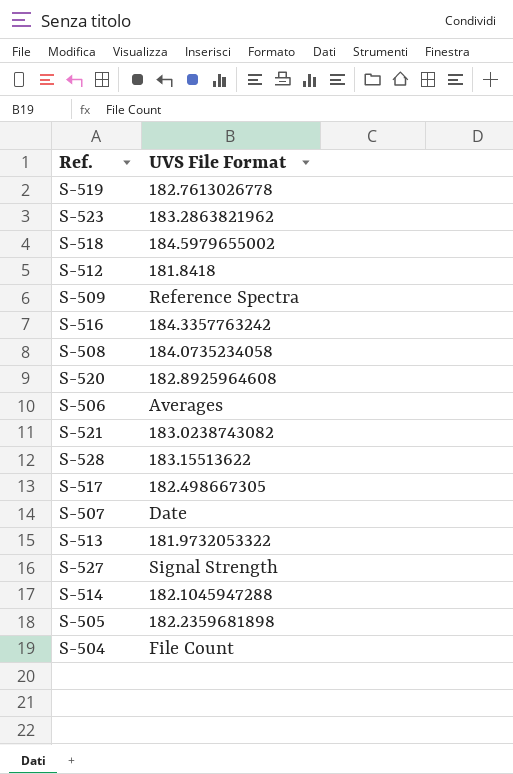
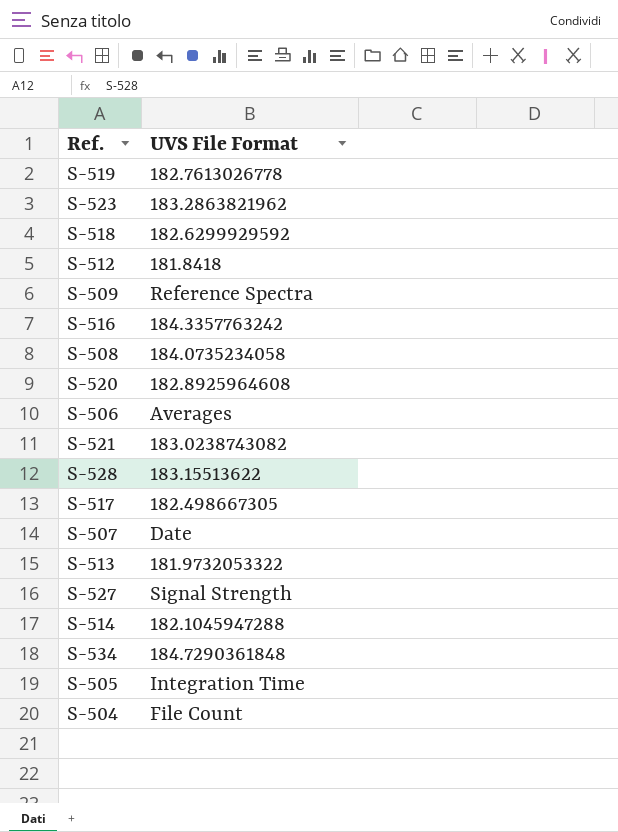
S-518 | UVS File Format: 184.5979655002 -> 182.6299929592
row S-534: none -> 184.7290361848
S-505 | UVS File Format: 182.2359681898 -> Integration Time

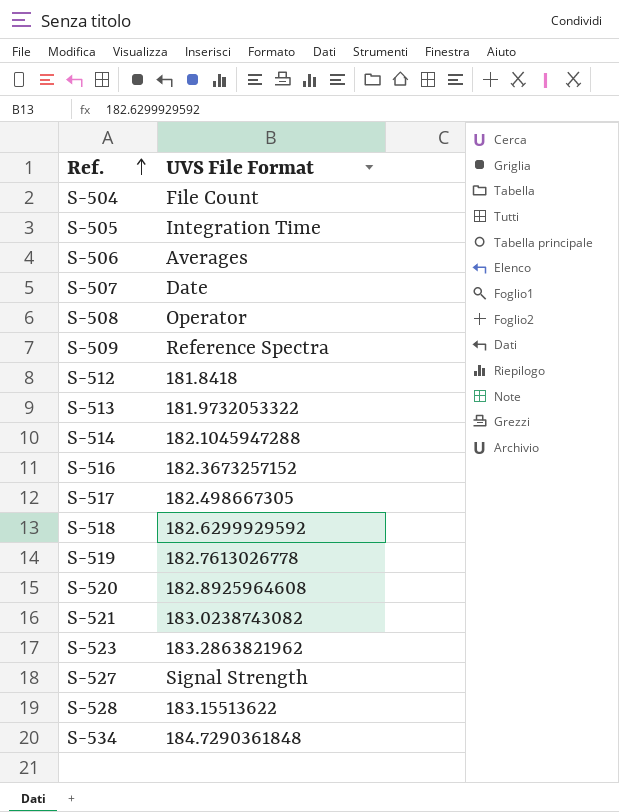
row order: none -> Ref. ascending
S-508 | UVS File Format: 184.0735234058 -> Operator
S-516 | UVS File Format: 184.3357763242 -> 182.3673257152

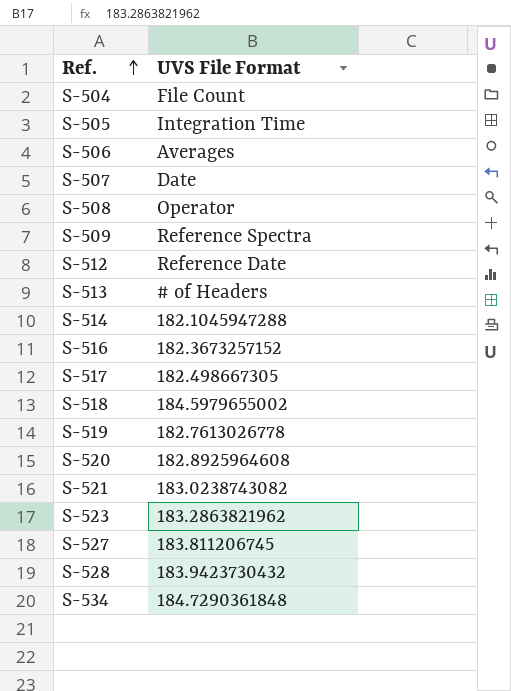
S-512 | UVS File Format: 181.8418 -> Reference Date
S-513 | UVS File Format: 181.9732053322 -> # of Headers
S-518 | UVS File Format: 182.6299929592 -> 184.5979655002
S-527 | UVS File Format: Signal Strength -> 183.811206745
S-528 | UVS File Format: 183.15513622 -> 183.9423730432

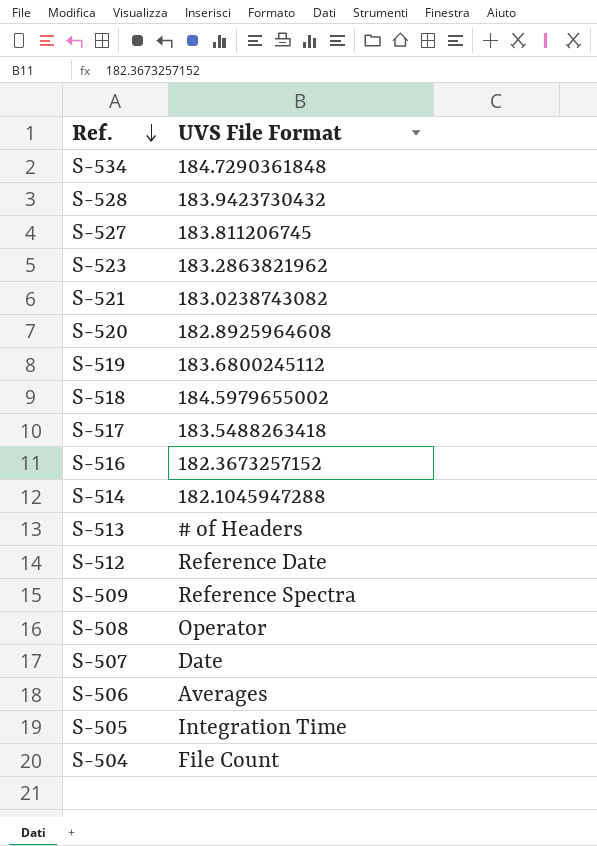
row order: Ref. ascending -> Ref. descending
S-519 | UVS File Format: 182.7613026778 -> 183.6800245112
S-517 | UVS File Format: 182.498667305 -> 183.5488263418

